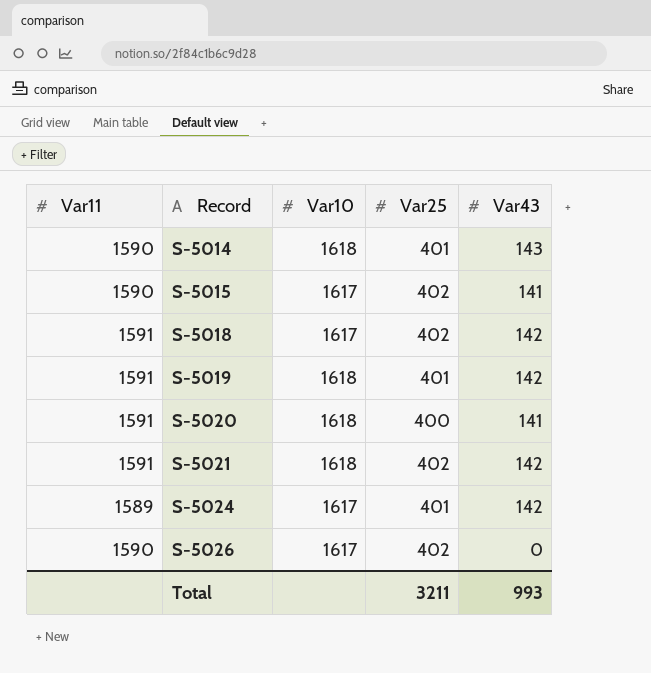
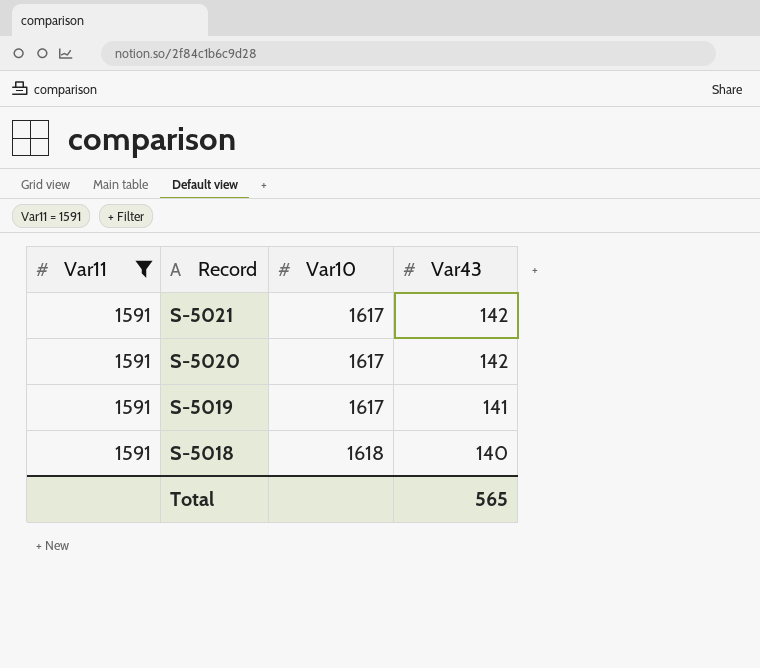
filter: none -> Var11 = 1591
row order: Record ascending -> Record descending
column Var25 | position: 4 -> none
S-5021 | Var10: 1618 -> 1617
S-5020 | Var10: 1618 -> 1617
S-5020 | Var43: 141 -> 142
S-5019 | Var10: 1618 -> 1617
S-5019 | Var43: 142 -> 141
S-5018 | Var10: 1617 -> 1618
S-5018 | Var43: 142 -> 140
Total | Var43: 993 -> 565

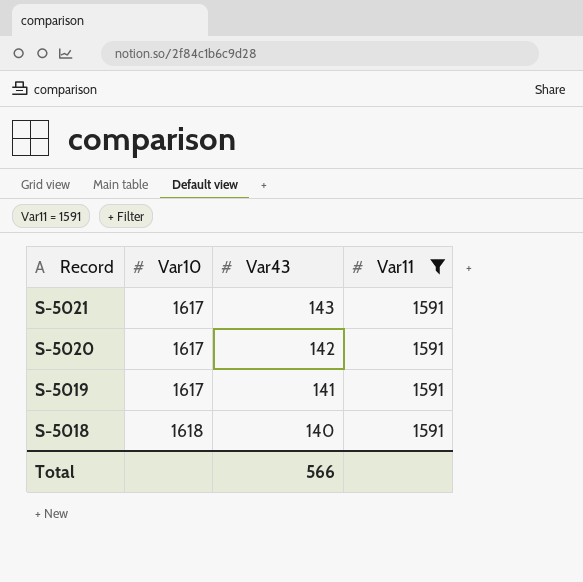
column Var11 | position: 1 -> 4
S-5021 | Var43: 142 -> 143
Total | Var43: 565 -> 566

